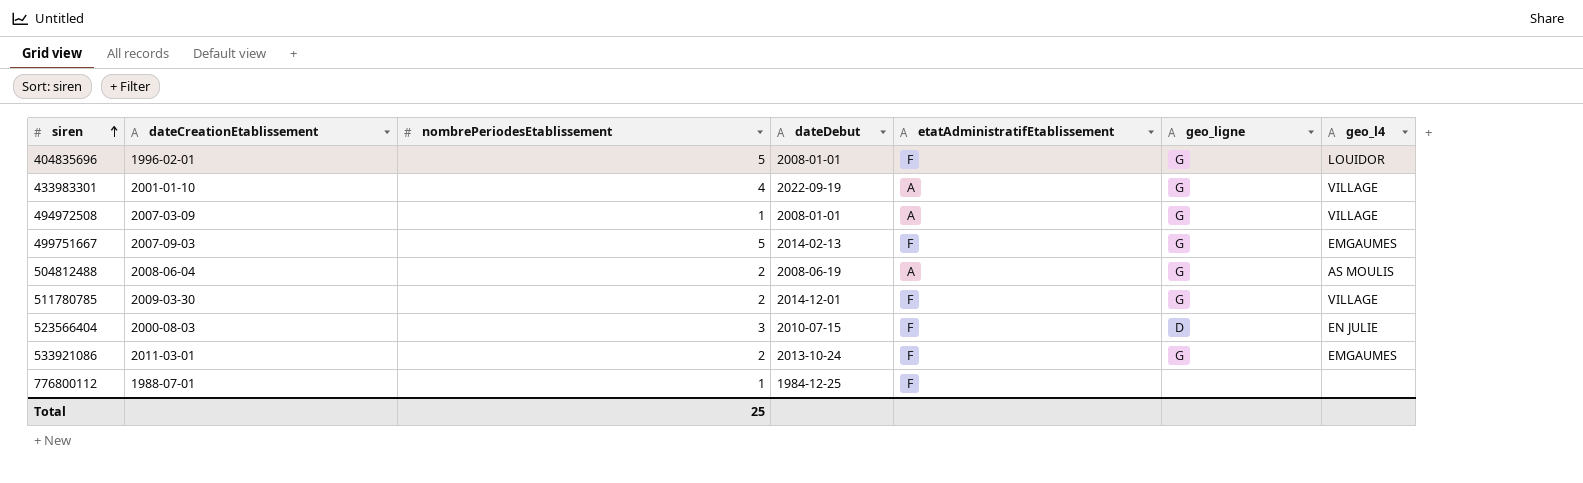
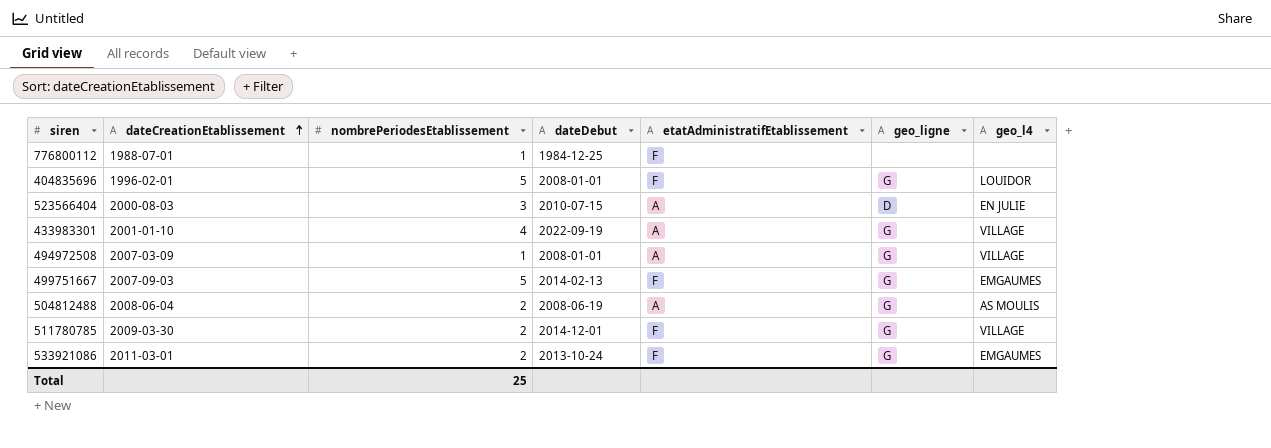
row order: siren ascending -> dateCreationEtablissement ascending
523566404 | etatAdministratifEtablissement: F -> A

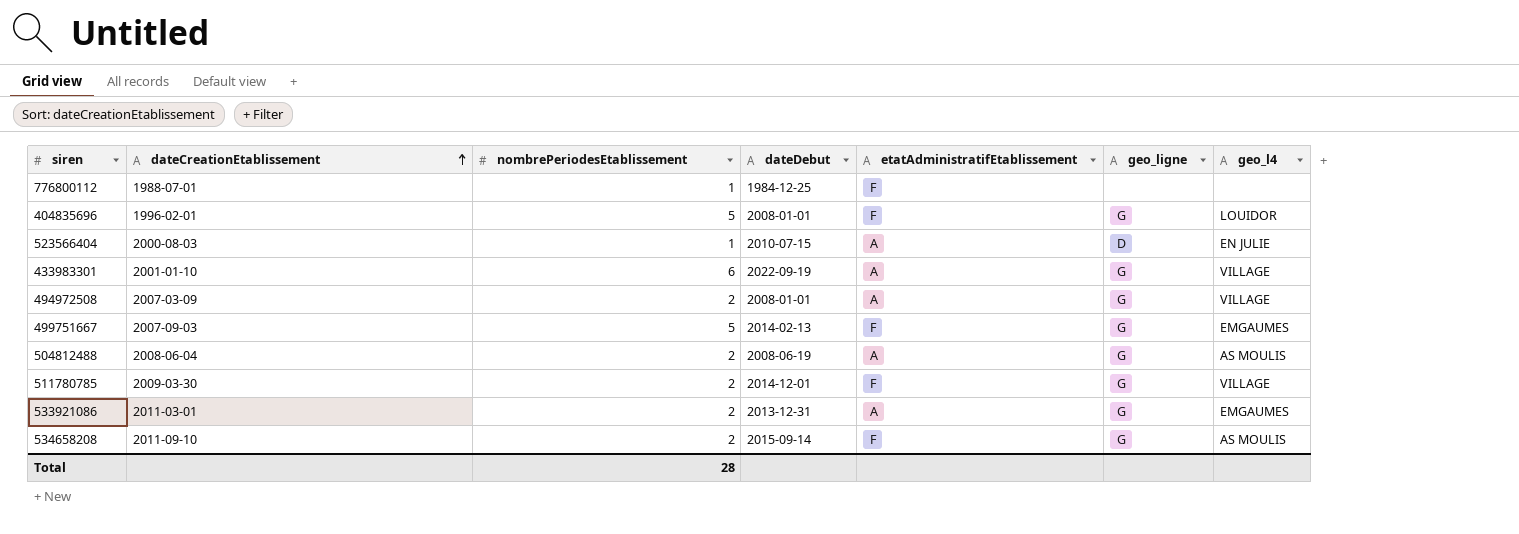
523566404 | nombrePeriodesEtablissement: 3 -> 1
433983301 | nombrePeriodesEtablissement: 4 -> 6
494972508 | nombrePeriodesEtablissement: 1 -> 2
533921086 | dateDebut: 2013-10-24 -> 2013-12-31
533921086 | etatAdministratifEtablissement: F -> A
row 534658208: none -> 2011-09-10 | 2 | 2015-09-14 | F | G | AS MOULIS
Total | nombrePeriodesEtablissement: 25 -> 28

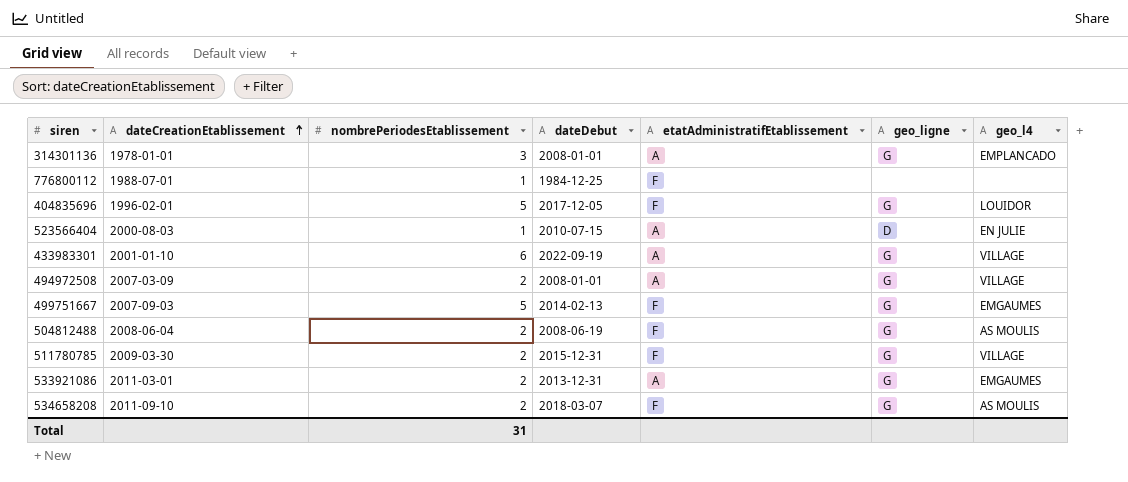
row 314301136: none -> 1978-01-01 | 3 | 2008-01-01 | A | G | EMPLANCADO
404835696 | dateDebut: 2008-01-01 -> 2017-12-05
504812488 | etatAdministratifEtablissement: A -> F
511780785 | dateDebut: 2014-12-01 -> 2015-12-31
534658208 | dateDebut: 2015-09-14 -> 2018-03-07
Total | nombrePeriodesEtablissement: 28 -> 31

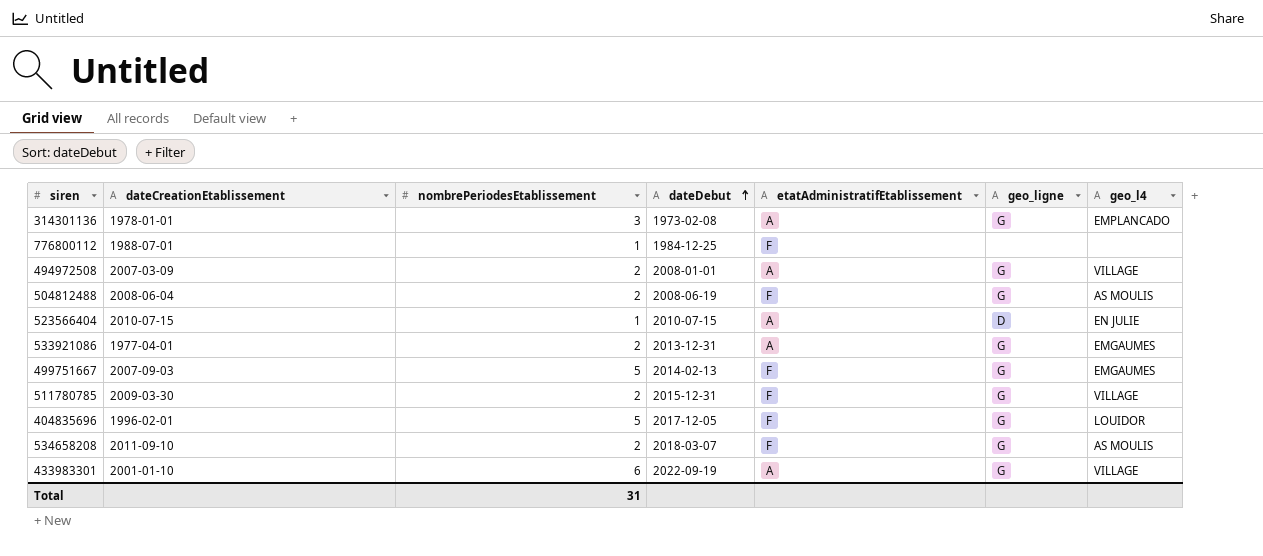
row order: dateCreationEtablissement ascending -> dateDebut ascending
314301136 | dateDebut: 2008-01-01 -> 1973-02-08
523566404 | dateCreationEtablissement: 2000-08-03 -> 2010-07-15
533921086 | dateCreationEtablissement: 2011-03-01 -> 1977-04-01

